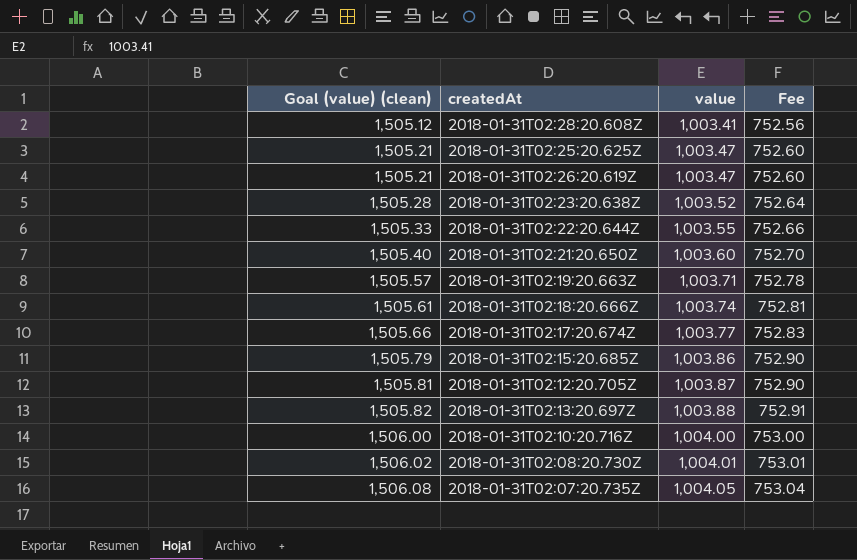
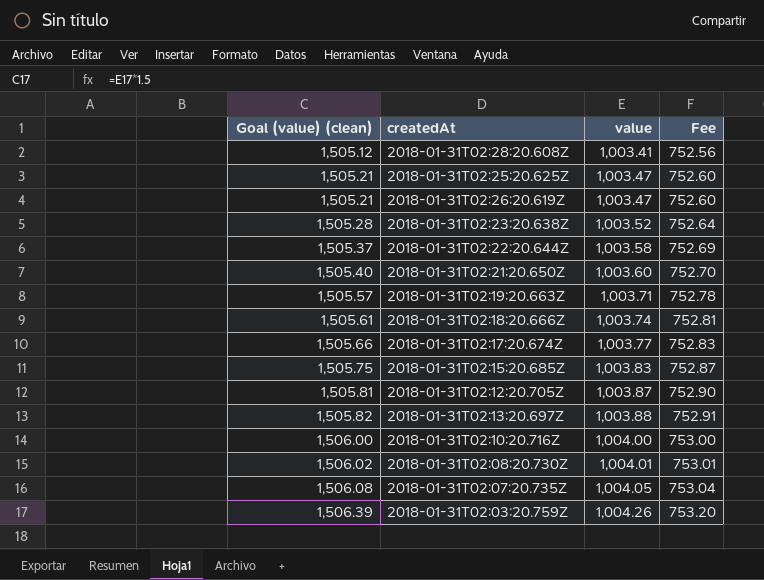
2018-01-31T02:22:20.644Z | Goal (value) (clean): 1,505.33 -> 1,505.37
2018-01-31T02:22:20.644Z | value: 1,003.55 -> 1,003.58
2018-01-31T02:22:20.644Z | Fee: 752.66 -> 752.69
2018-01-31T02:15:20.685Z | Goal (value) (clean): 1,505.79 -> 1,505.75
2018-01-31T02:15:20.685Z | value: 1,003.86 -> 1,003.83
2018-01-31T02:15:20.685Z | Fee: 752.90 -> 752.87
row 2018-01-31T02:03:20.759Z: none -> 1,506.39 | 1,004.26 | 753.20

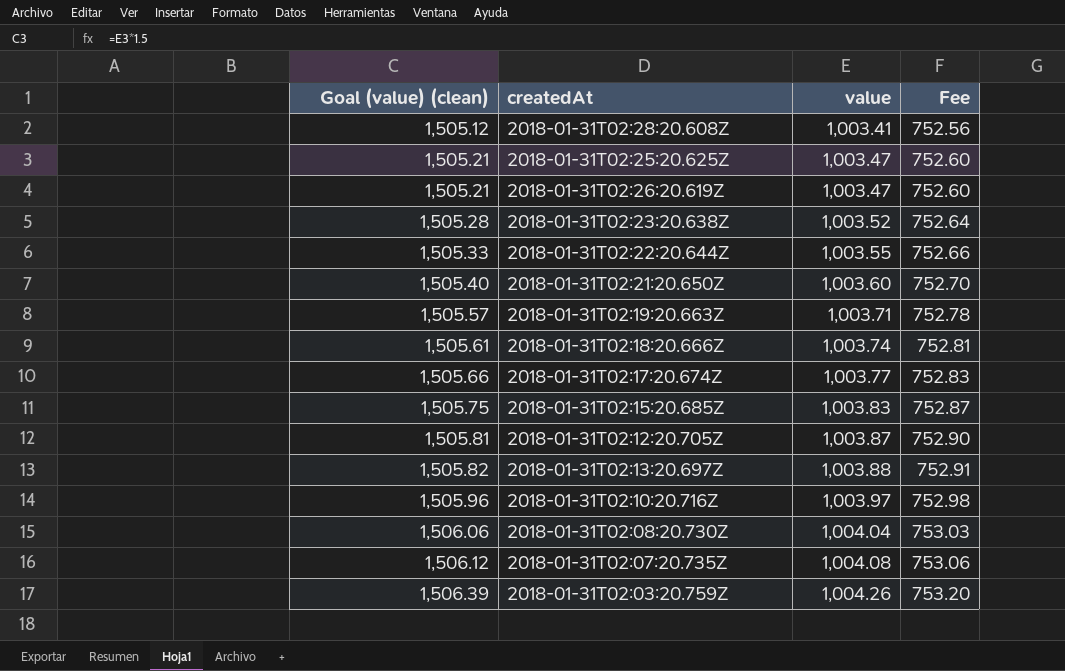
2018-01-31T02:22:20.644Z | Goal (value) (clean): 1,505.37 -> 1,505.33
2018-01-31T02:22:20.644Z | value: 1,003.58 -> 1,003.55
2018-01-31T02:22:20.644Z | Fee: 752.69 -> 752.66
2018-01-31T02:10:20.716Z | Goal (value) (clean): 1,506.00 -> 1,505.96
2018-01-31T02:10:20.716Z | value: 1,004.00 -> 1,003.97
2018-01-31T02:10:20.716Z | Fee: 753.00 -> 752.98
2018-01-31T02:08:20.730Z | Goal (value) (clean): 1,506.02 -> 1,506.06
2018-01-31T02:08:20.730Z | value: 1,004.01 -> 1,004.04
2018-01-31T02:08:20.730Z | Fee: 753.01 -> 753.03
2018-01-31T02:07:20.735Z | Goal (value) (clean): 1,506.08 -> 1,506.12
2018-01-31T02:07:20.735Z | value: 1,004.05 -> 1,004.08
2018-01-31T02:07:20.735Z | Fee: 753.04 -> 753.06

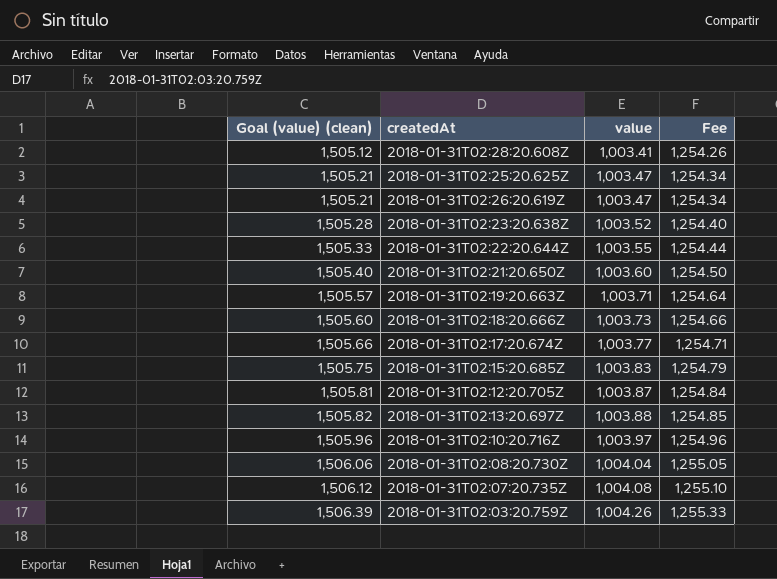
column Fee | formula: [value] * 0.75 -> [value] * 1.25
2018-01-31T02:18:20.666Z | Goal (value) (clean): 1,505.61 -> 1,505.60
2018-01-31T02:18:20.666Z | value: 1,003.74 -> 1,003.73

